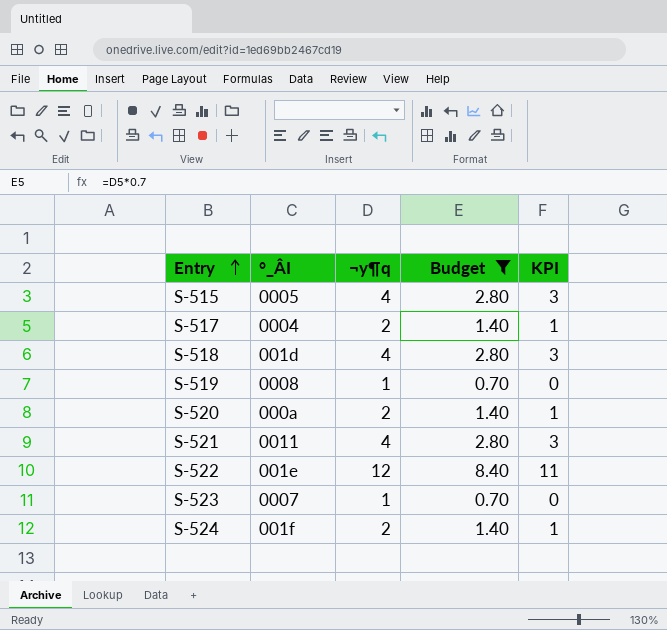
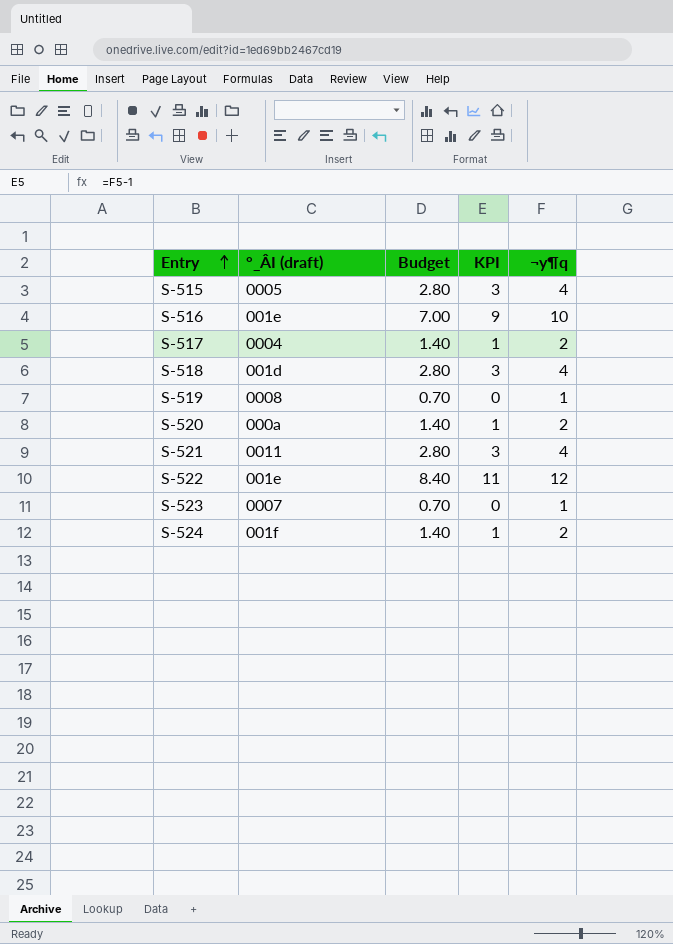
filter: Budget != 7.00 -> none
column name: °_ÂI -> °_ÂI (draft)
column ¬y¶q | position: 3 -> 5

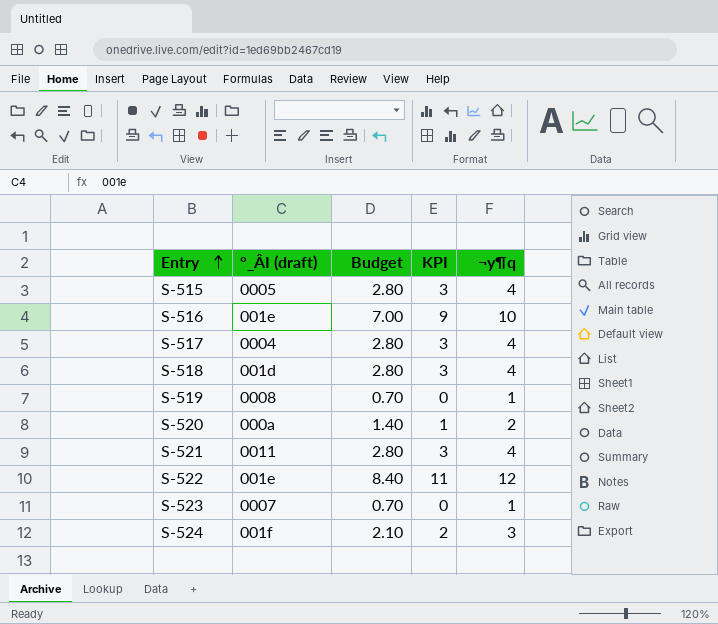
S-517 | Budget: 1.40 -> 2.80
S-517 | KPI: 1 -> 3
S-517 | ¬y¶q: 2 -> 4
S-524 | Budget: 1.40 -> 2.10
S-524 | KPI: 1 -> 2
S-524 | ¬y¶q: 2 -> 3

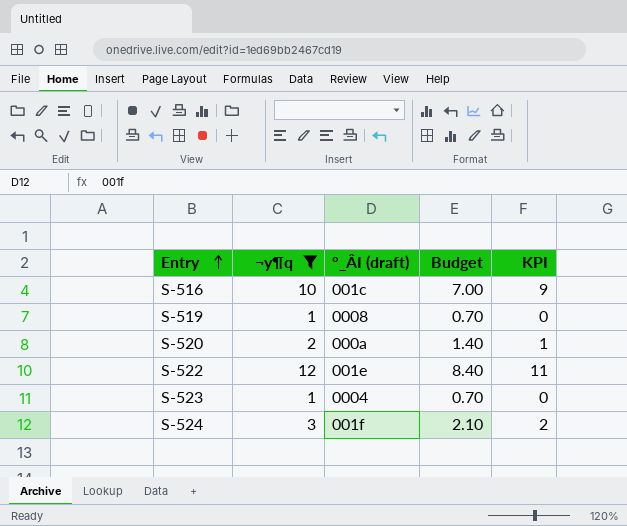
filter: none -> ¬y¶q != 4
column ¬y¶q | position: 5 -> 2
S-516 | °_ÂI (draft): 001e -> 001c
S-523 | °_ÂI (draft): 0007 -> 0004

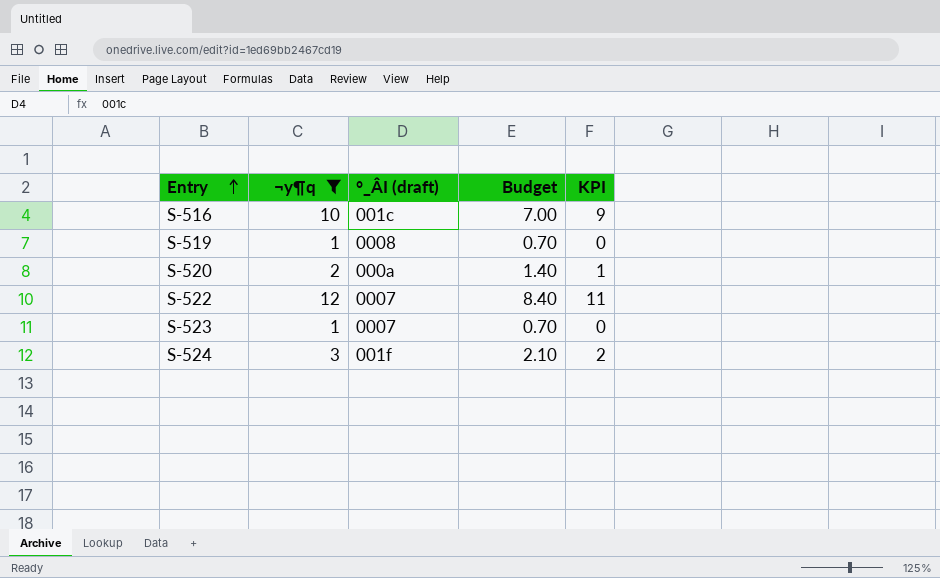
S-522 | °_ÂI (draft): 001e -> 0007
S-523 | °_ÂI (draft): 0004 -> 0007

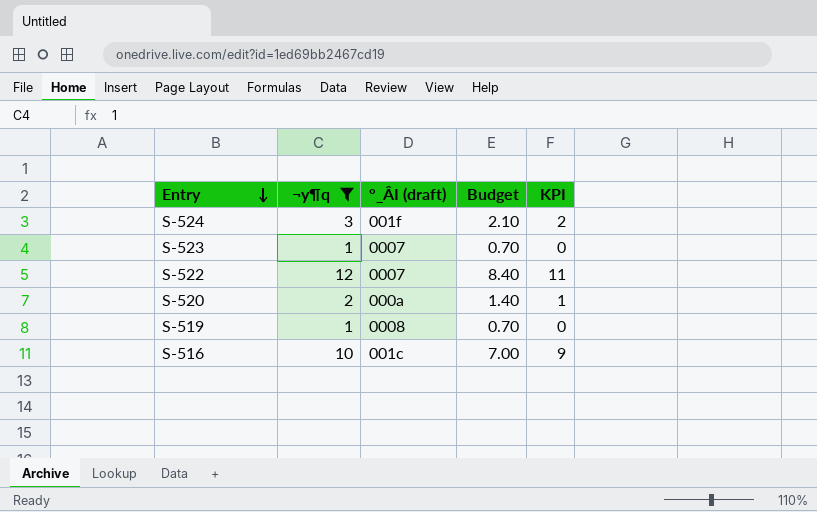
row order: Entry ascending -> Entry descending

